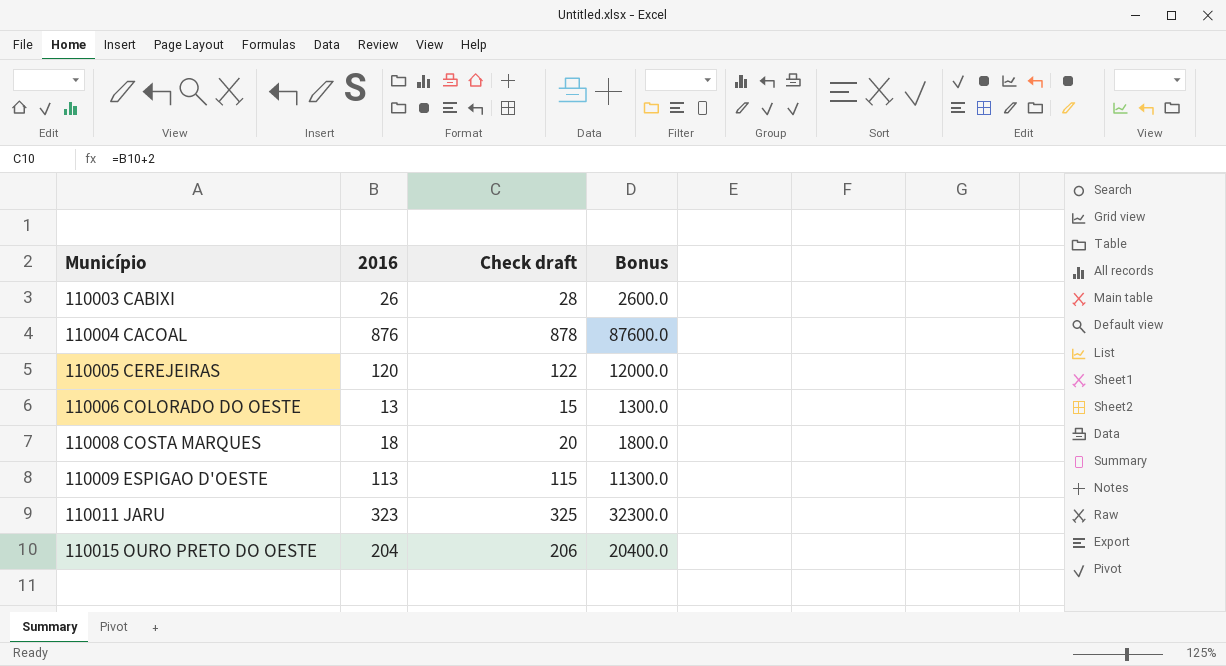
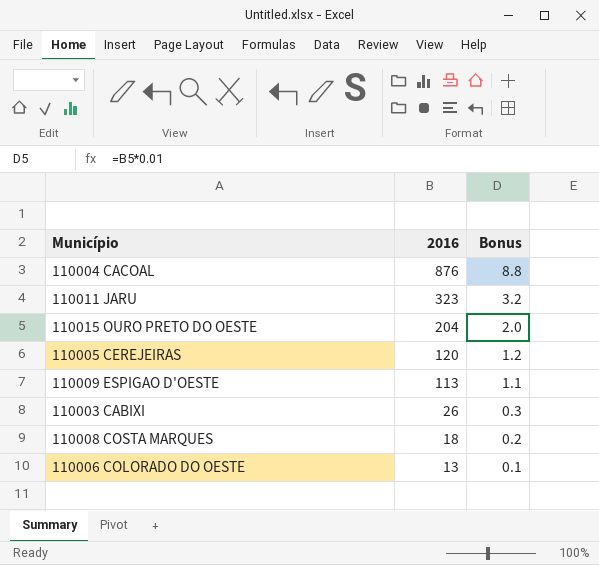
row order: Município ascending -> 2016 descending
column Check draft | formula: [2016] + 2 -> none
column Bonus | formula: [2016] * 100 -> [2016] * 0.01

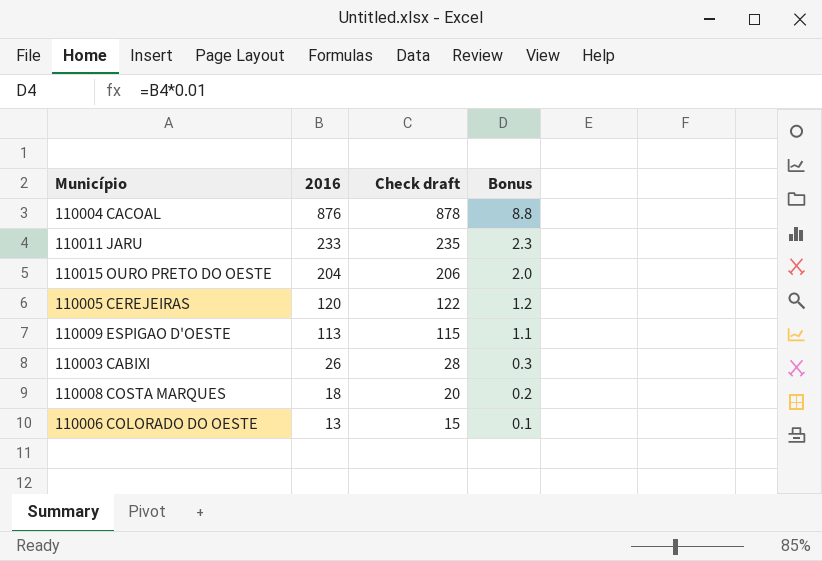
column Check draft | formula: none -> [2016] + 2
110011 JARU | 2016: 323 -> 233
110011 JARU | Bonus: 3.2 -> 2.3

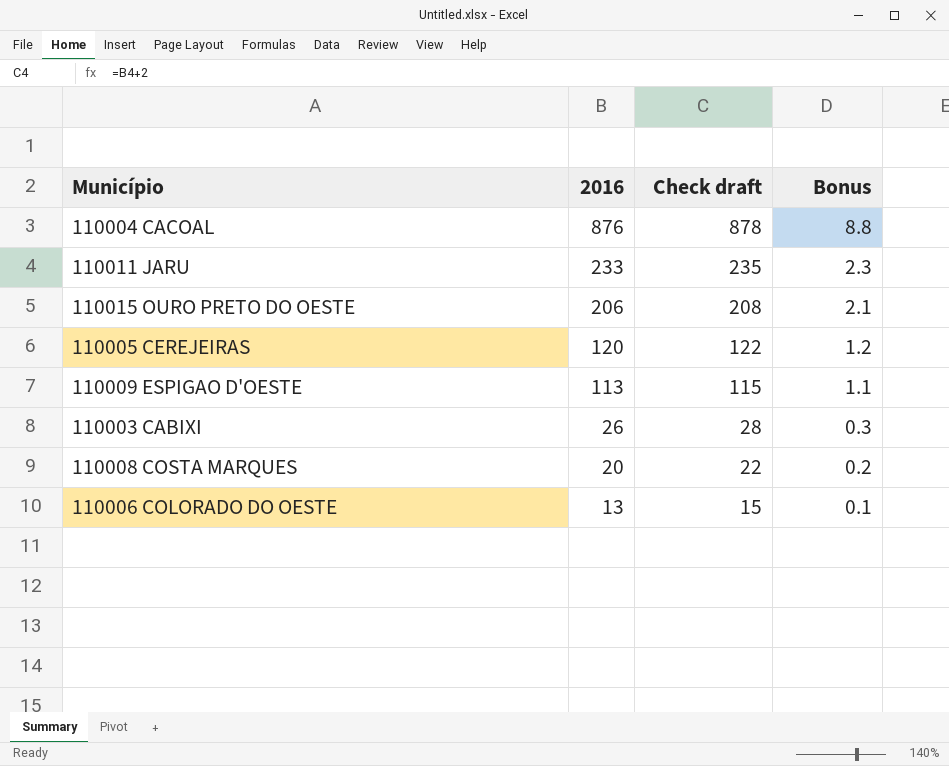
110015 OURO PRETO DO OESTE | 2016: 204 -> 206
110015 OURO PRETO DO OESTE | Check draft: 206 -> 208
110015 OURO PRETO DO OESTE | Bonus: 2.0 -> 2.1
110008 COSTA MARQUES | 2016: 18 -> 20
110008 COSTA MARQUES | Check draft: 20 -> 22

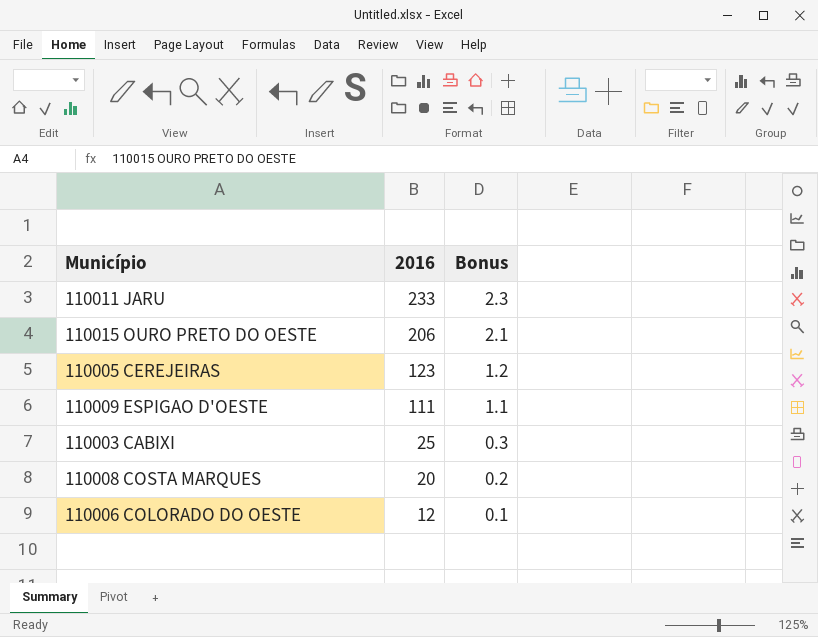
column Check draft | formula: [2016] + 2 -> none
row 110004 CACOAL: 876 | 878 | 8.8 -> none
110005 CEREJEIRAS | 2016: 120 -> 123
110009 ESPIGAO D'OESTE | 2016: 113 -> 111
110003 CABIXI | 2016: 26 -> 25
110006 COLORADO DO OESTE | 2016: 13 -> 12

